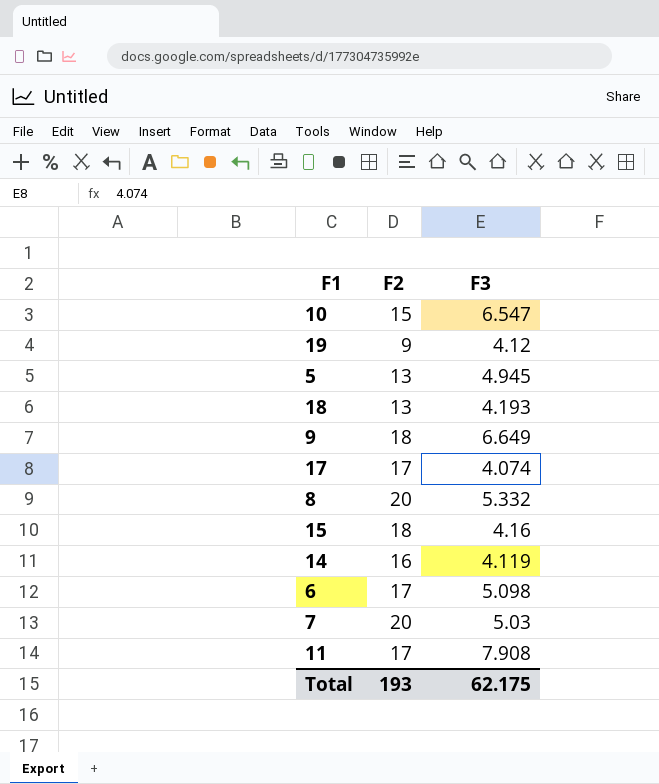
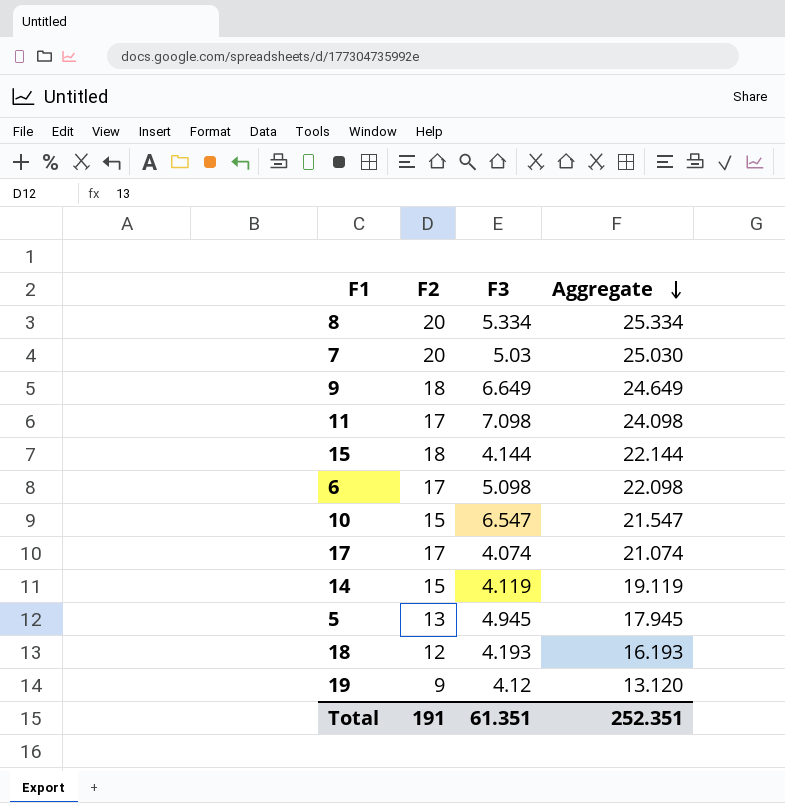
row order: none -> Aggregate descending
column Aggregate | formula: none -> [F2] + [F3]
8 | F3: 5.332 -> 5.334
11 | F3: 7.908 -> 7.098
15 | F3: 4.16 -> 4.144
14 | F2: 16 -> 15
18 | F2: 13 -> 12
Total | F2: 193 -> 191
Total | F3: 62.175 -> 61.351

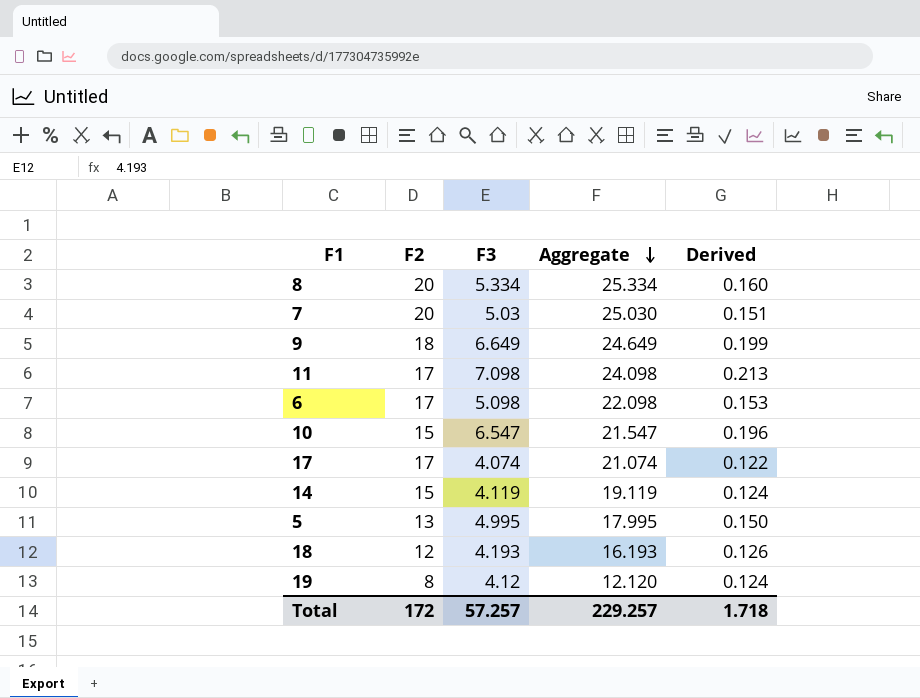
column Derived | formula: none -> [F3] * 0.03
row 15: 18 | 4.144 | 22.144 -> none
5 | F3: 4.945 -> 4.995
5 | Aggregate: 17.945 -> 17.995
19 | F2: 9 -> 8
19 | Aggregate: 13.120 -> 12.120
Total | F2: 191 -> 172
Total | F3: 61.351 -> 57.257
Total | Aggregate: 252.351 -> 229.257

